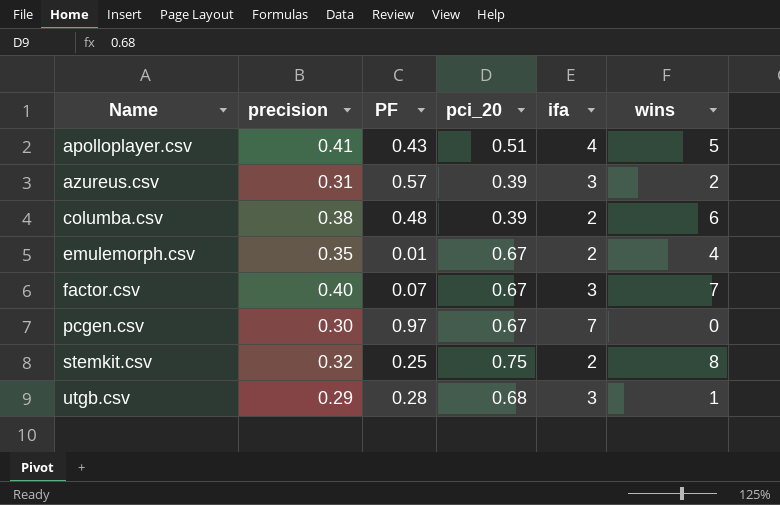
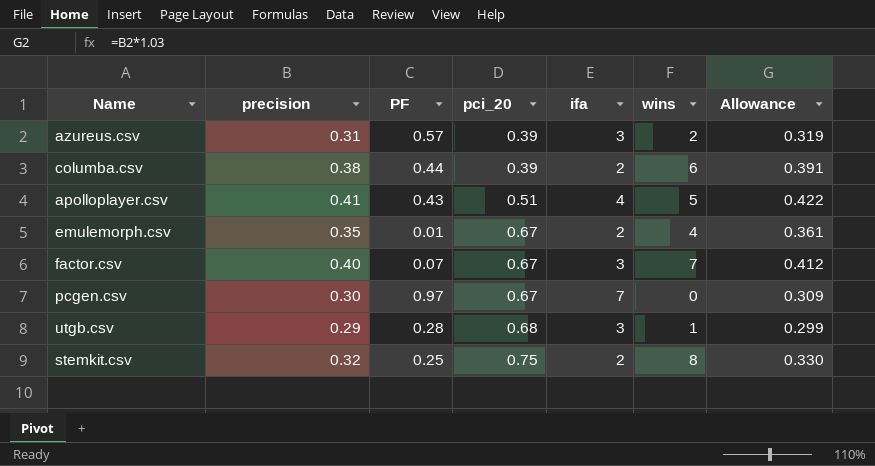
row order: Name ascending -> pci_20 ascending
column Allowance | formula: none -> [precision] * 1.03
columba.csv | PF: 0.48 -> 0.44

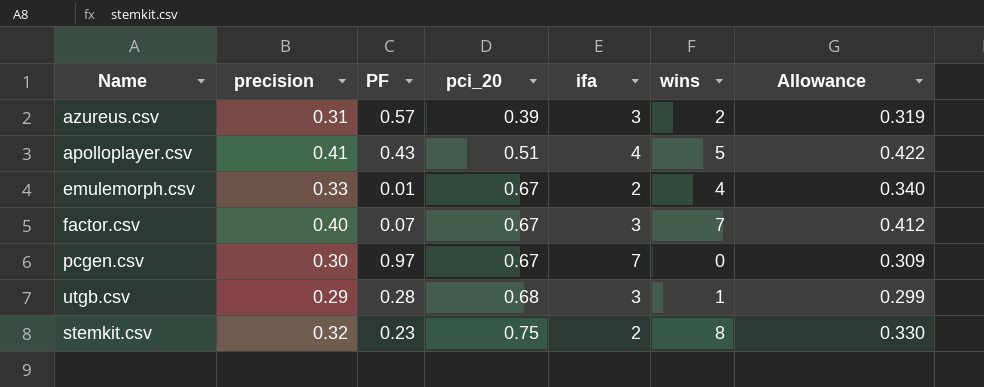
row columba.csv: 0.38 | 0.44 | 0.39 | 2 | 6 | 0.391 -> none
emulemorph.csv | precision: 0.35 -> 0.33
emulemorph.csv | Allowance: 0.361 -> 0.340
stemkit.csv | PF: 0.25 -> 0.23

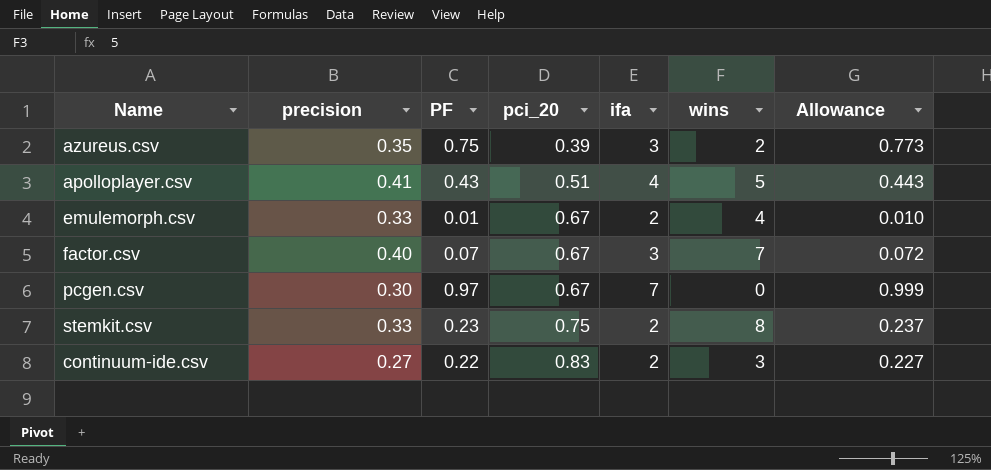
column Allowance | formula: [precision] * 1.03 -> [PF] * 1.03
row utgb.csv: 0.29 | 0.28 | 0.68 | 3 | 1 | 0.299 -> none
azureus.csv | precision: 0.31 -> 0.35
azureus.csv | PF: 0.57 -> 0.75
stemkit.csv | precision: 0.32 -> 0.33
row continuum-ide.csv: none -> 0.27 | 0.22 | 0.83 | 2 | 3 | 0.227

